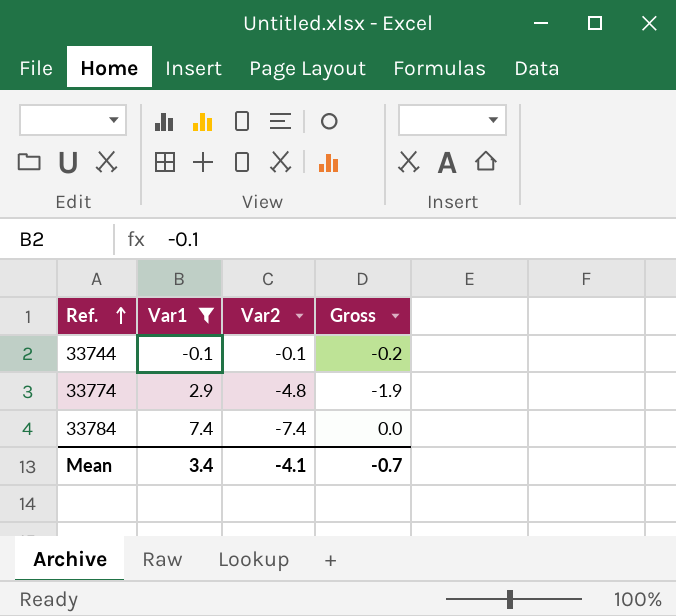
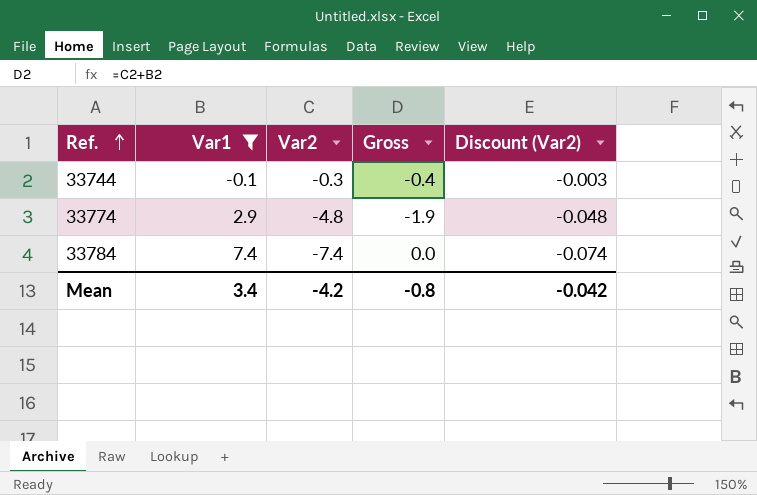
column Discount (Var2) | formula: none -> [Var2] * 0.01
33744 | Var2: -0.1 -> -0.3
33744 | Gross: -0.2 -> -0.4
Mean | Var2: -4.1 -> -4.2
Mean | Gross: -0.7 -> -0.8

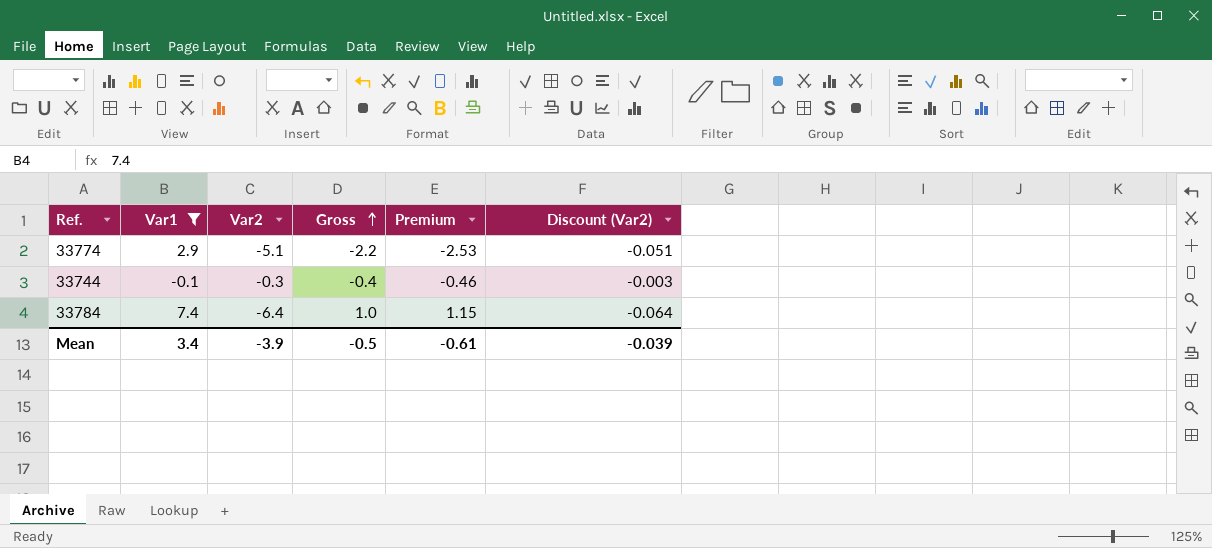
row order: Ref. ascending -> Gross ascending
column Premium | formula: none -> [Gross] * 1.15
33774 | Var2: -4.8 -> -5.1
33774 | Gross: -1.9 -> -2.2
33774 | Discount (Var2): -0.048 -> -0.051
33784 | Var2: -7.4 -> -6.4
33784 | Gross: 0.0 -> 1.0
33784 | Discount (Var2): -0.074 -> -0.064
Mean | Var2: -4.2 -> -3.9
Mean | Gross: -0.8 -> -0.5
Mean | Discount (Var2): -0.042 -> -0.039

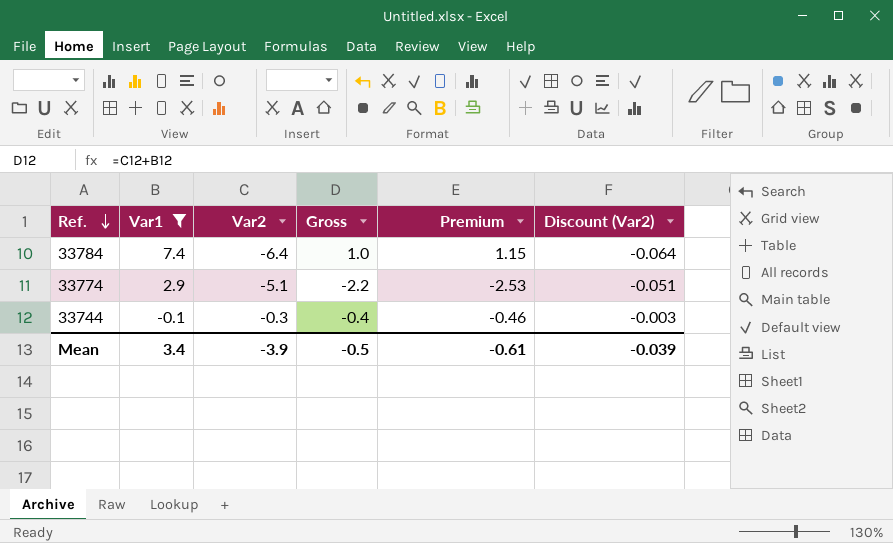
row order: Gross ascending -> Ref. descending

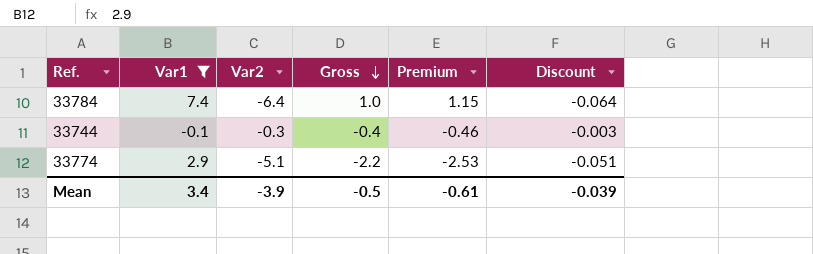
row order: Ref. descending -> Gross descending
column name: Discount (Var2) -> Discount

